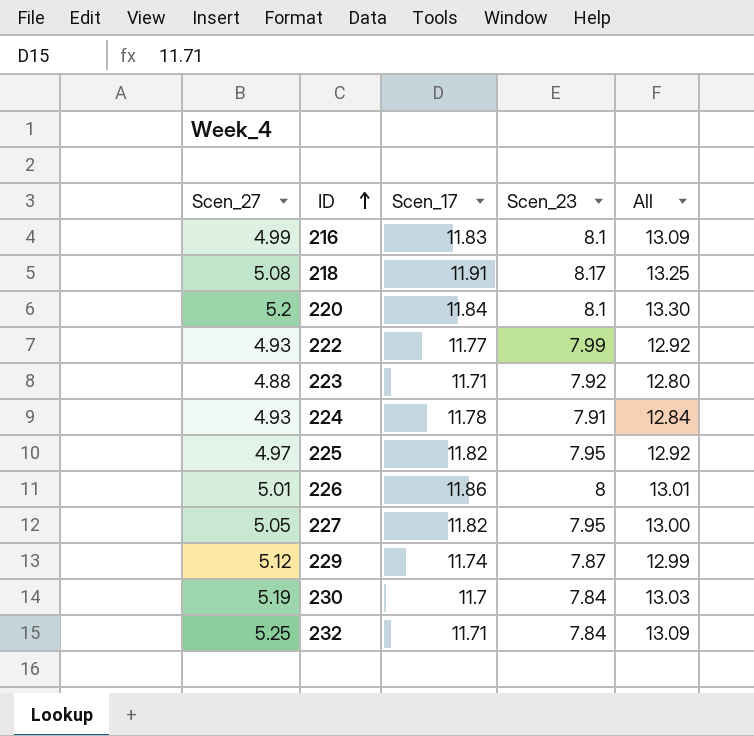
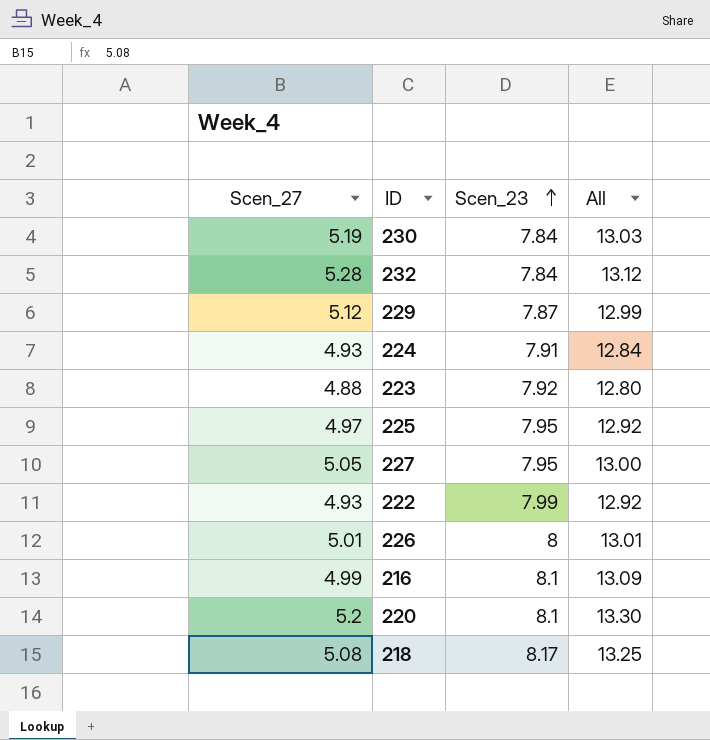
row order: ID ascending -> Scen_23 ascending
column Scen_17 | position: 3 -> none
232 | Scen_27: 5.25 -> 5.28
232 | All: 13.09 -> 13.12

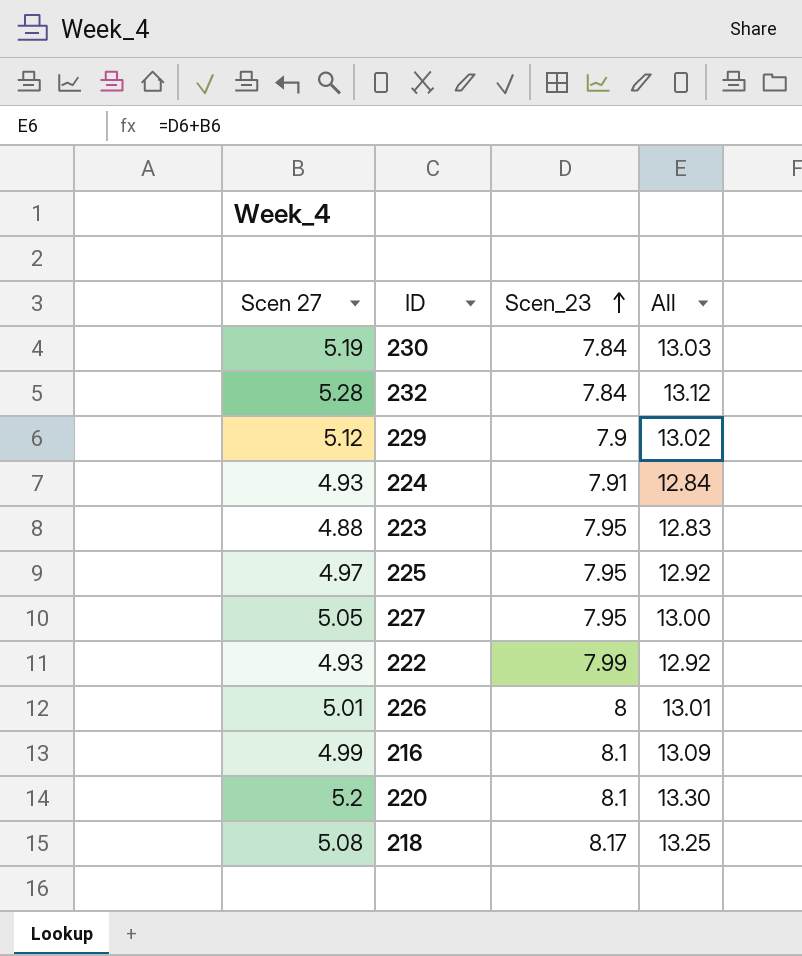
column name: Scen_27 -> Scen 27
229 | Scen_23: 7.87 -> 7.9
229 | All: 12.99 -> 13.02
223 | Scen_23: 7.92 -> 7.95
223 | All: 12.80 -> 12.83

